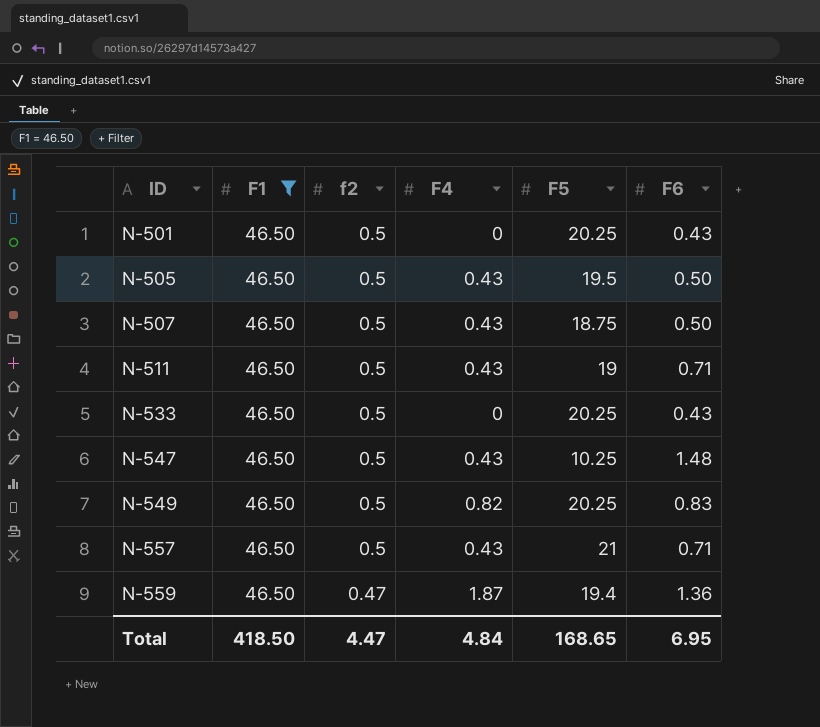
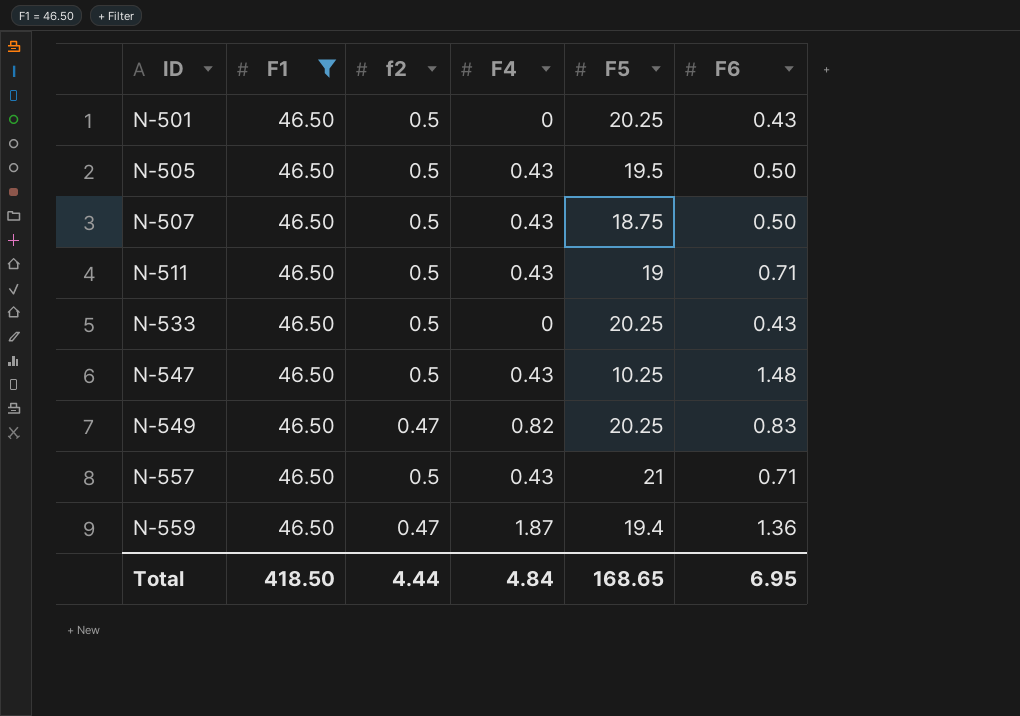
N-549 | f2: 0.5 -> 0.47
Total | f2: 4.47 -> 4.44

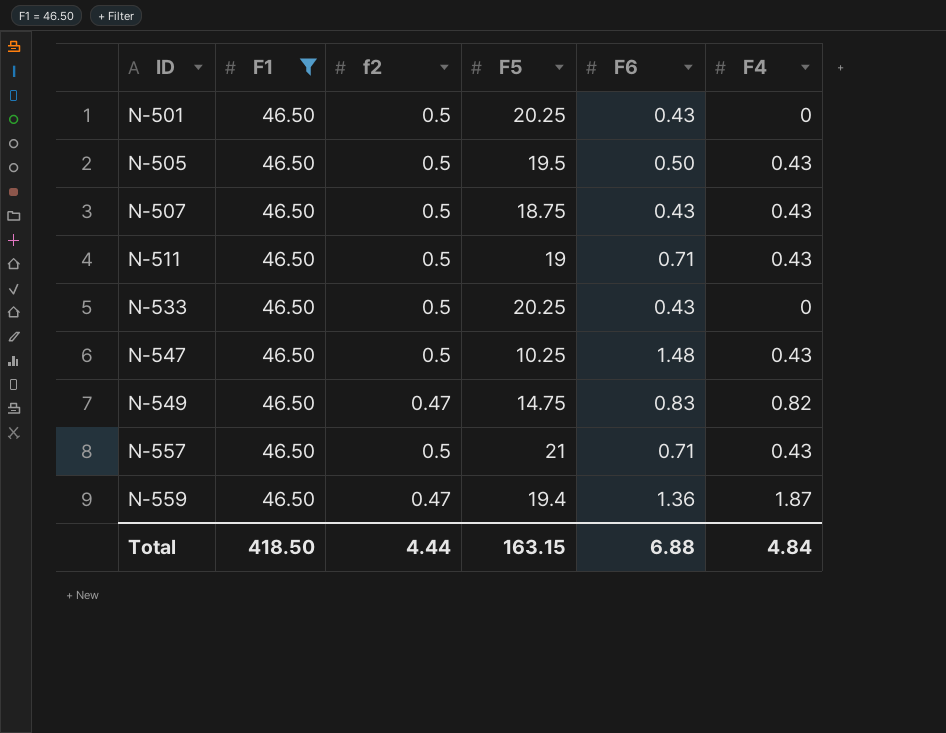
column F4 | position: 4 -> 6
N-507 | F6: 0.50 -> 0.43
N-549 | F5: 20.25 -> 14.75
Total | F5: 168.65 -> 163.15
Total | F6: 6.95 -> 6.88

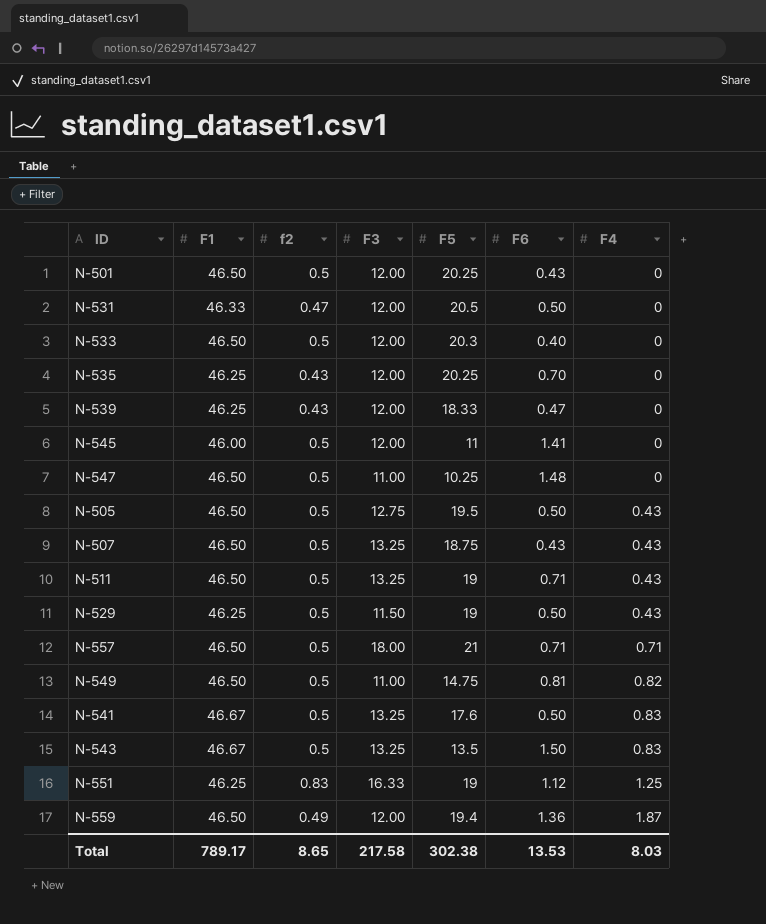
filter: F1 = 46.50 -> none
row order: ID ascending -> F4 ascending
column F3 | position: none -> 4
N-533 | F5: 20.25 -> 20.3
N-533 | F6: 0.43 -> 0.40
N-547 | F4: 0.43 -> 0
N-557 | F4: 0.43 -> 0.71
N-549 | f2: 0.47 -> 0.5
N-549 | F6: 0.83 -> 0.81
N-559 | f2: 0.47 -> 0.49
Total | F1: 418.50 -> 789.17
Total | f2: 4.44 -> 8.65
Total | F5: 163.15 -> 302.38
Total | F6: 6.88 -> 13.53
Total | F4: 4.84 -> 8.03

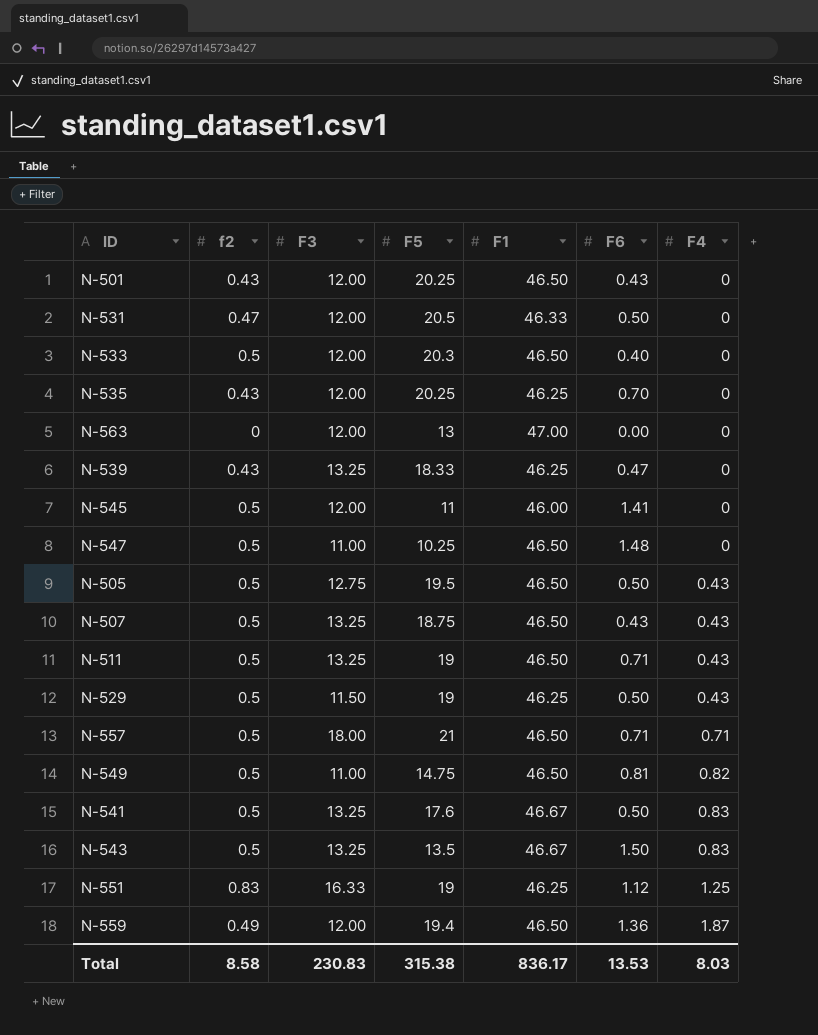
column F1 | position: 2 -> 5
N-501 | f2: 0.5 -> 0.43
row N-563: none -> 0 | 12.00 | 13 | 47.00 | 0.00 | 0
N-539 | F3: 12.00 -> 13.25
Total | f2: 8.65 -> 8.58
Total | F3: 217.58 -> 230.83
Total | F5: 302.38 -> 315.38
Total | F1: 789.17 -> 836.17

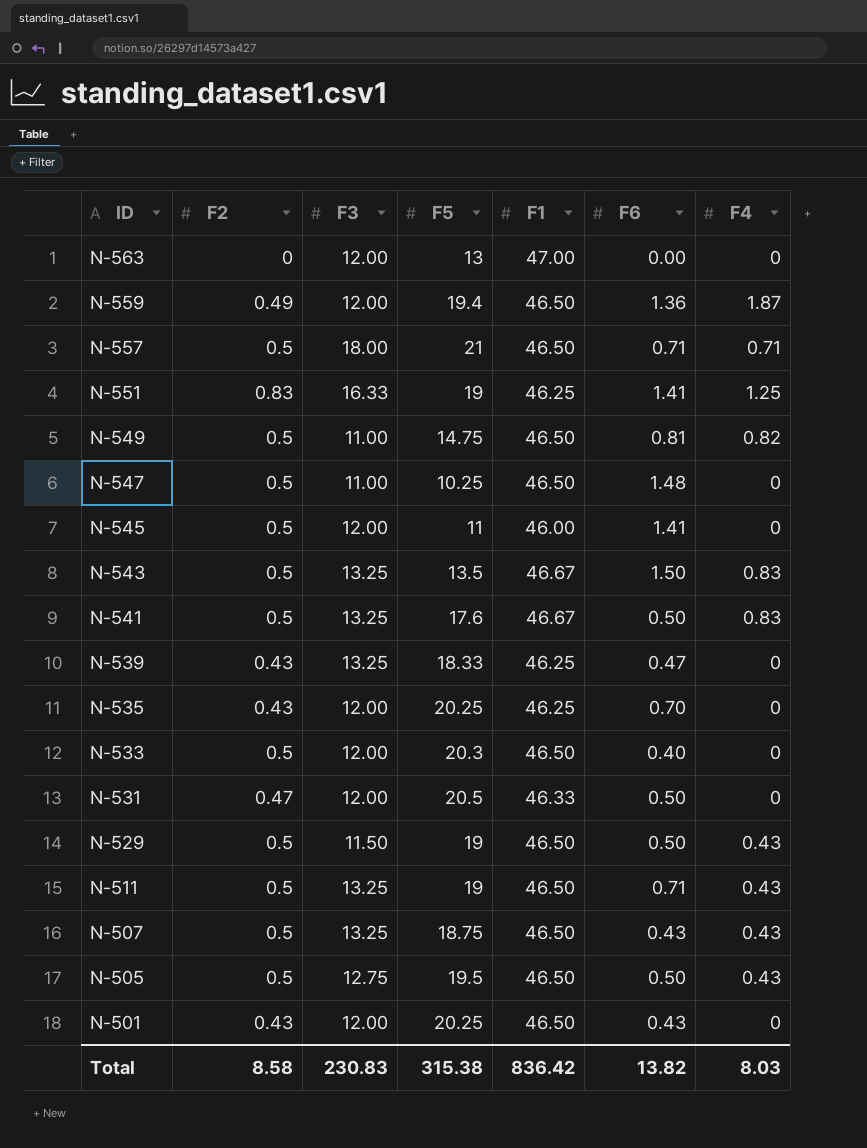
row order: F4 ascending -> ID descending
column name: f2 -> F2
N-551 | F6: 1.12 -> 1.41
N-529 | F1: 46.25 -> 46.50
Total | F1: 836.17 -> 836.42
Total | F6: 13.53 -> 13.82

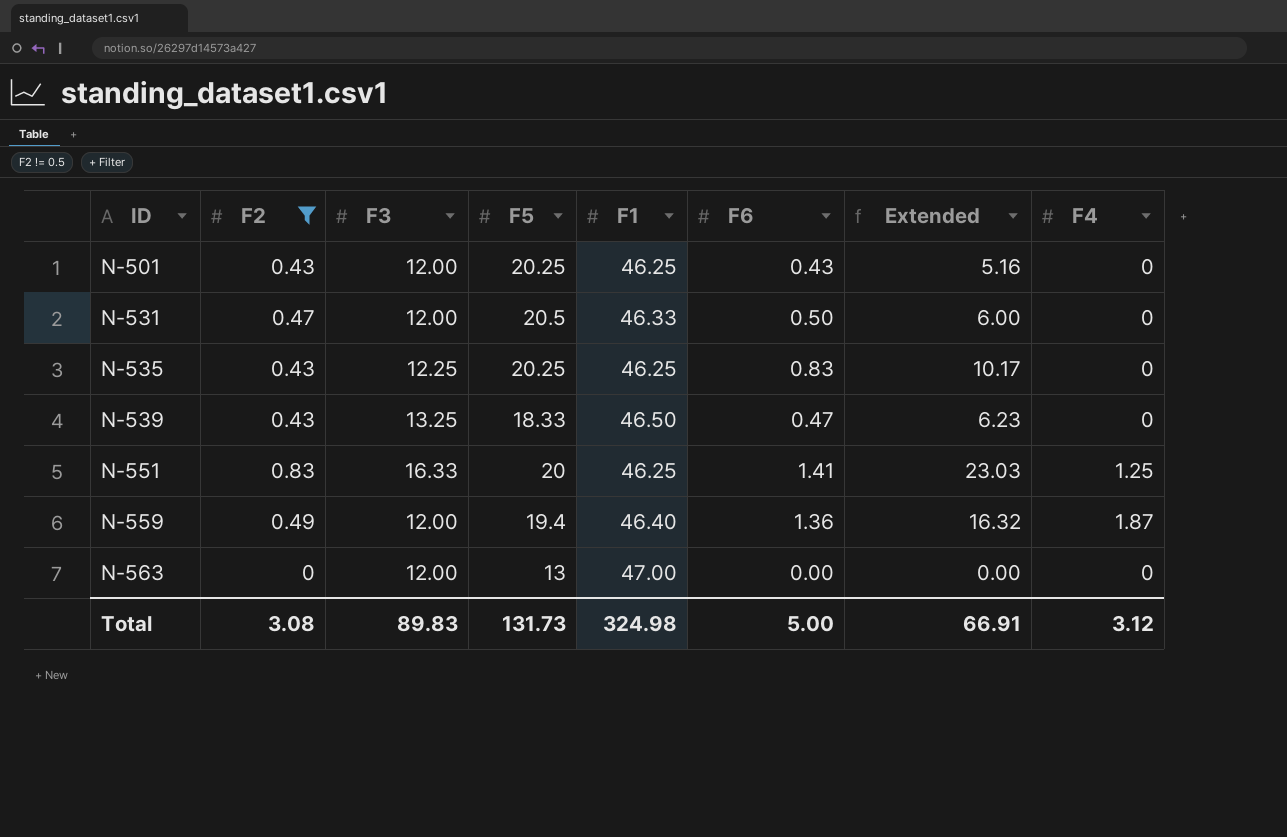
filter: none -> F2 != 0.5
row order: ID descending -> ID ascending
column Extended | formula: none -> [F3] * [F6]
N-501 | F1: 46.50 -> 46.25
N-535 | F3: 12.00 -> 12.25
N-535 | F6: 0.70 -> 0.83
N-539 | F1: 46.25 -> 46.50
N-551 | F5: 19 -> 20
N-559 | F1: 46.50 -> 46.40
Total | F2: 8.58 -> 3.08
Total | F3: 230.83 -> 89.83
Total | F5: 315.38 -> 131.73
Total | F1: 836.42 -> 324.98
Total | F6: 13.82 -> 5.00
Total | F4: 8.03 -> 3.12

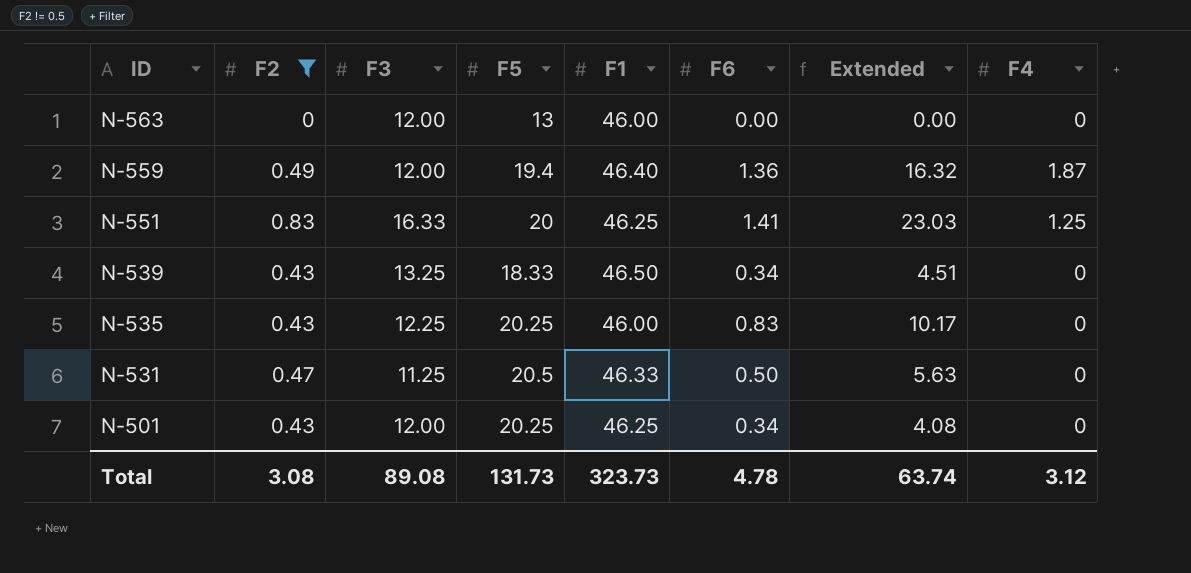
row order: ID ascending -> ID descending
N-563 | F1: 47.00 -> 46.00
N-539 | F6: 0.47 -> 0.34
N-539 | Extended: 6.23 -> 4.51
N-535 | F1: 46.25 -> 46.00
N-531 | F3: 12.00 -> 11.25
N-531 | Extended: 6.00 -> 5.63
N-501 | F6: 0.43 -> 0.34
N-501 | Extended: 5.16 -> 4.08
Total | F3: 89.83 -> 89.08
Total | F1: 324.98 -> 323.73
Total | F6: 5.00 -> 4.78
Total | Extended: 66.91 -> 63.74

